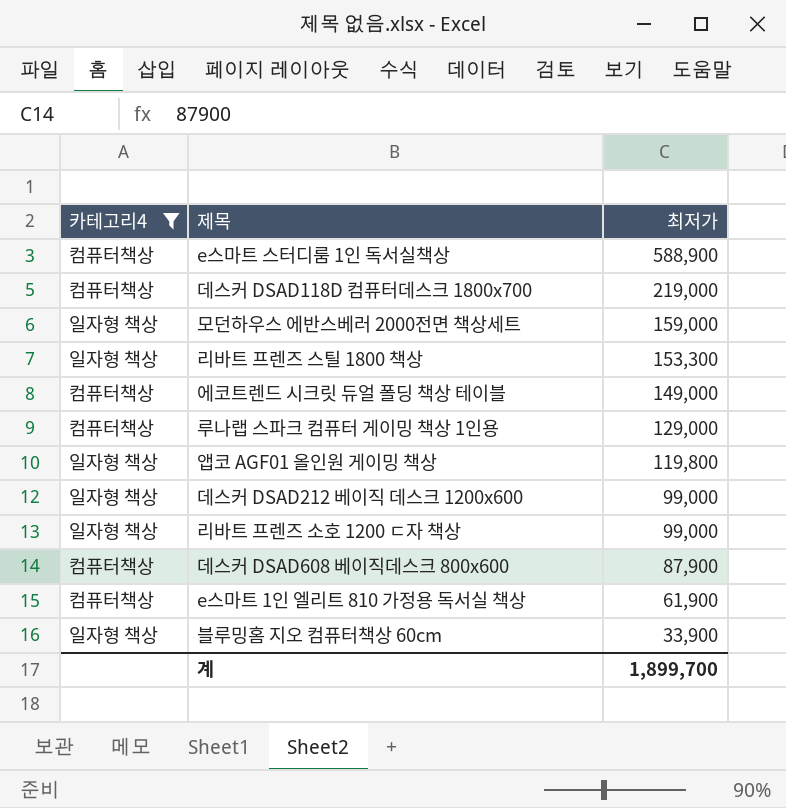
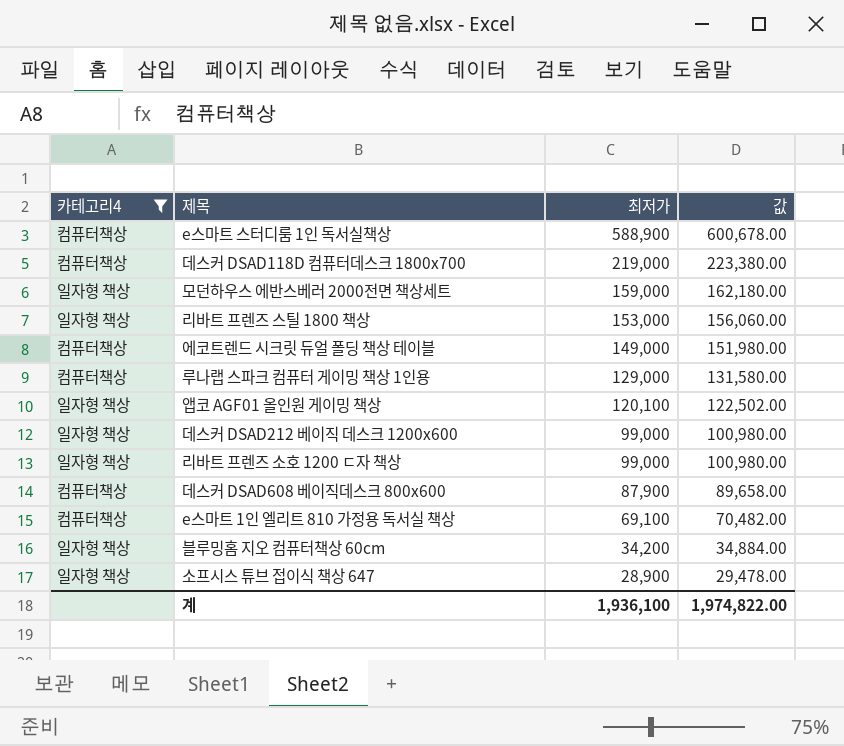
column 값 | formula: none -> [최저가] * 1.02
리바트 프렌즈 스틸 1800 책상 | 최저가: 153,300 -> 153,000
앱코 AGF01 올인원 게이밍 책상 | 최저가: 119,800 -> 120,100
e스마트 1인 엘리트 810 가정용 독서실 책상 | 최저가: 61,900 -> 69,100
블루밍홈 지오 컴퓨터책상 60cm | 최저가: 33,900 -> 34,200
row 소프시스 튜브 접이식 책상 647: none -> 일자형 책상 | 28,900 | 29,478.00
계 | 최저가: 1,899,700 -> 1,936,100

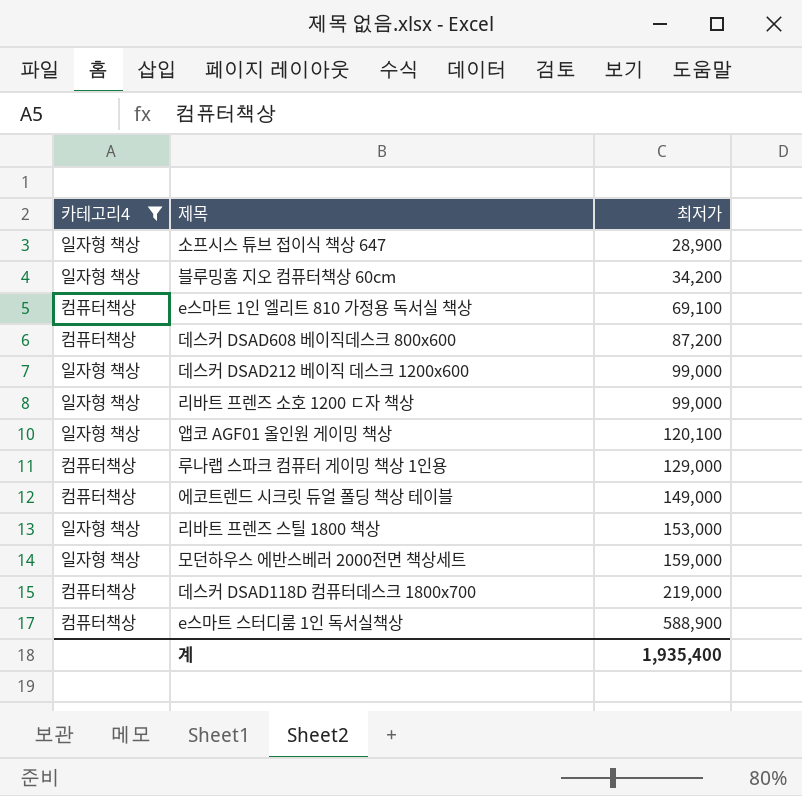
row order: 최저가 descending -> 최저가 ascending
column 값 | formula: [최저가] * 1.02 -> none
데스커 DSAD608 베이직데스크 800x600 | 최저가: 87,900 -> 87,200
계 | 최저가: 1,936,100 -> 1,935,400

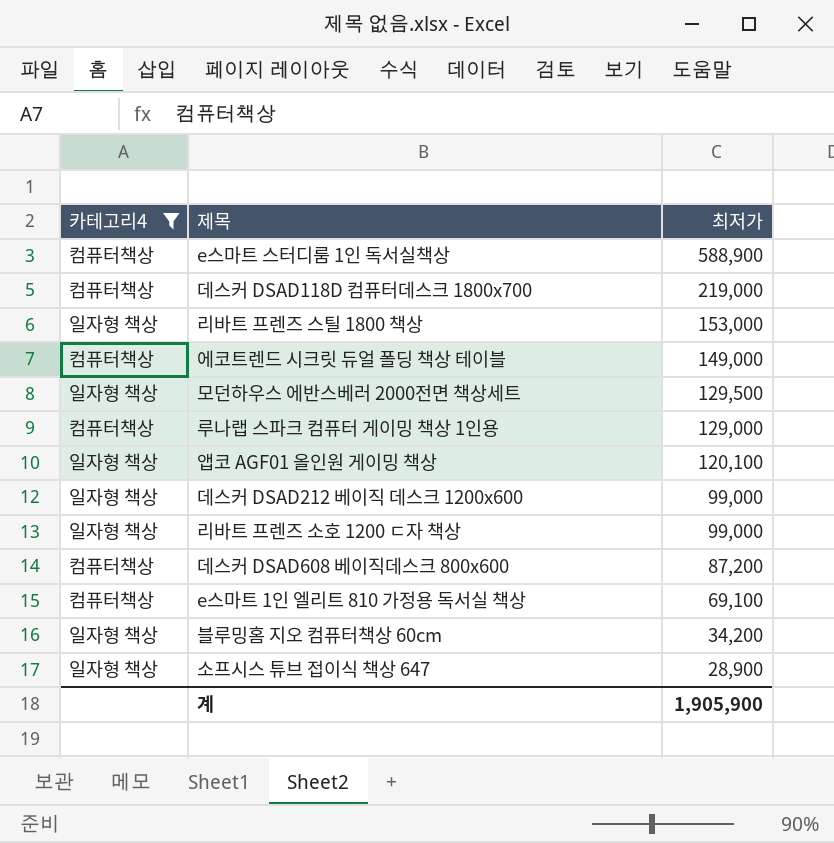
row order: 최저가 ascending -> 최저가 descending
모던하우스 에반스베러 2000전면 책상세트 | 최저가: 159,000 -> 129,500
계 | 최저가: 1,935,400 -> 1,905,900

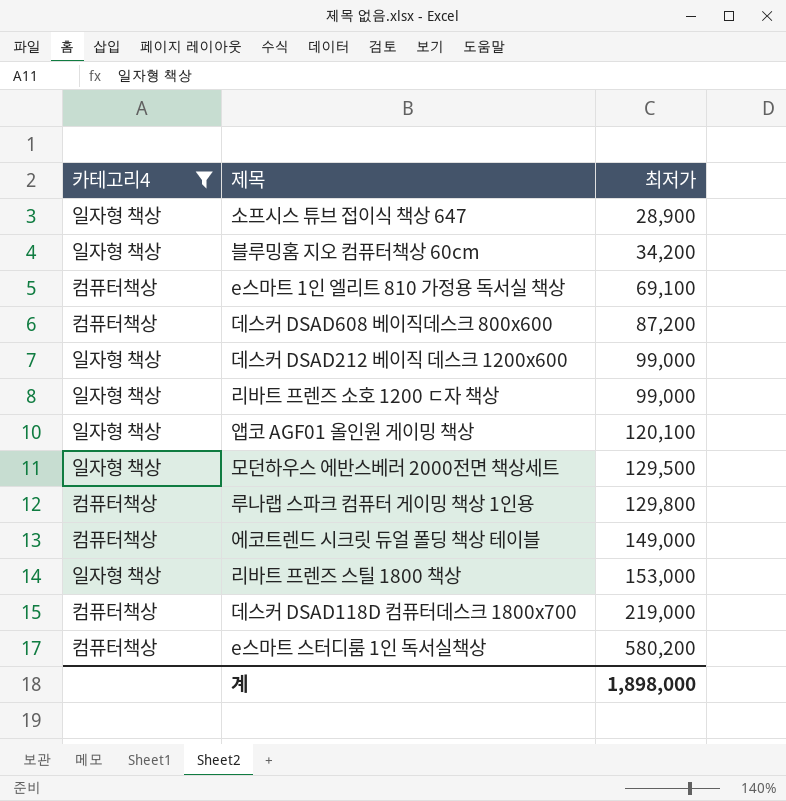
row order: 최저가 descending -> 최저가 ascending
루나랩 스파크 컴퓨터 게이밍 책상 1인용 | 최저가: 129,000 -> 129,800
e스마트 스터디룸 1인 독서실책상 | 최저가: 588,900 -> 580,200
계 | 최저가: 1,905,900 -> 1,898,000

